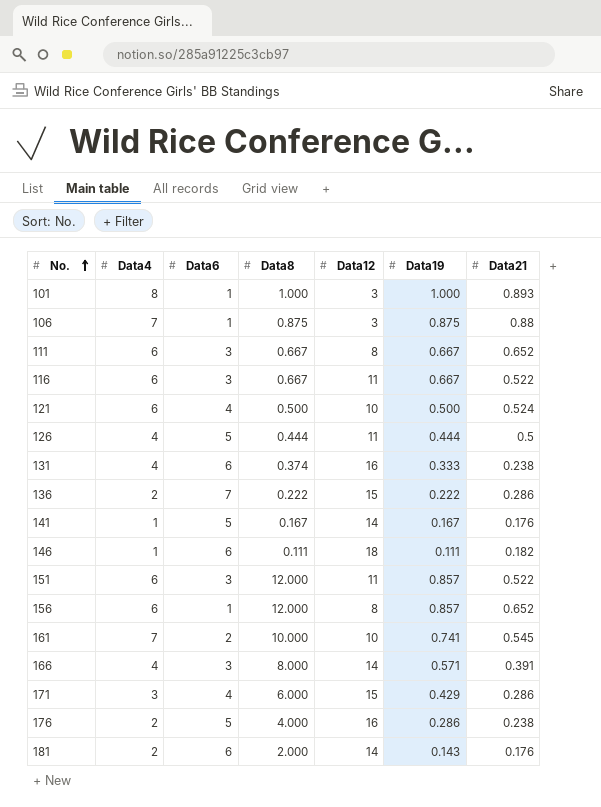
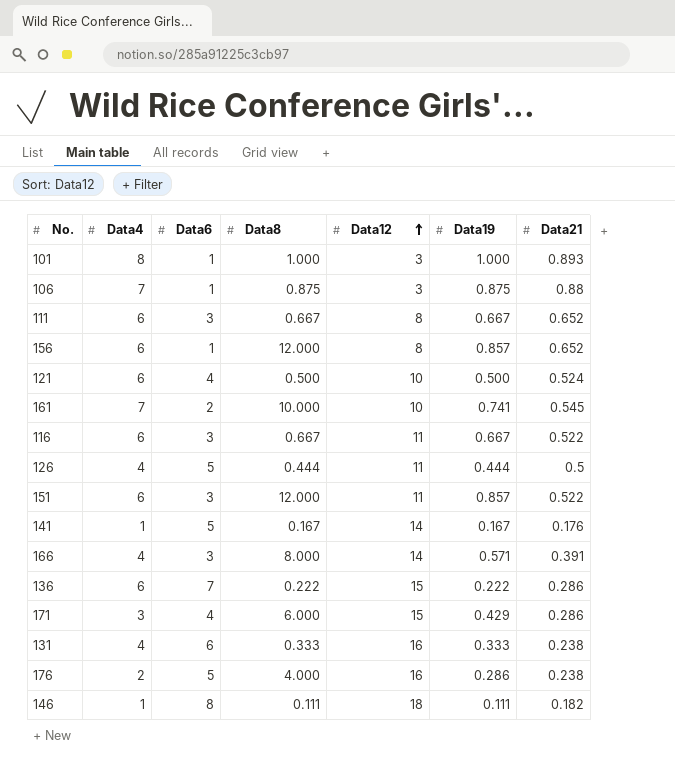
row order: No. ascending -> Data12 ascending
row 181: 2 | 6 | 2.000 | 14 | 0.143 | 0.176 -> none
136 | Data4: 2 -> 6
131 | Data8: 0.374 -> 0.333
146 | Data6: 6 -> 8

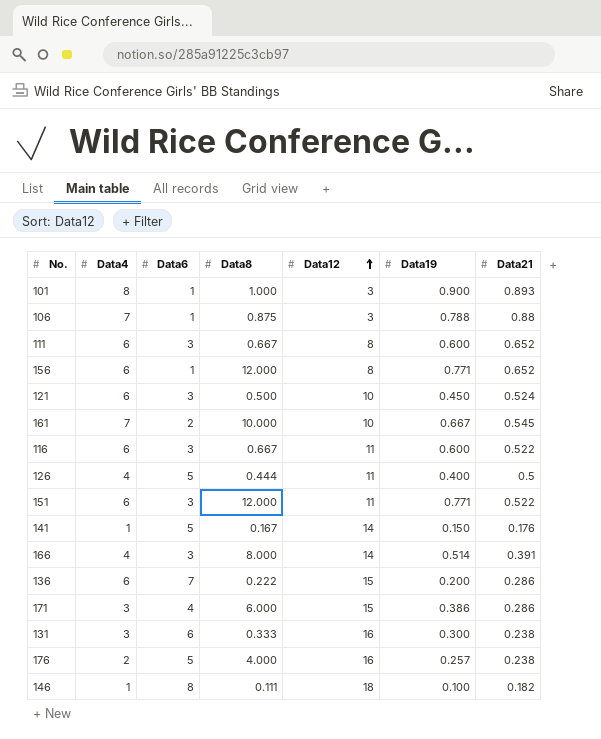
101 | Data19: 1.000 -> 0.900
106 | Data19: 0.875 -> 0.788
111 | Data19: 0.667 -> 0.600
156 | Data19: 0.857 -> 0.771
121 | Data6: 4 -> 3
121 | Data19: 0.500 -> 0.450
161 | Data19: 0.741 -> 0.667
116 | Data19: 0.667 -> 0.600
126 | Data19: 0.444 -> 0.400
151 | Data19: 0.857 -> 0.771
141 | Data19: 0.167 -> 0.150
166 | Data19: 0.571 -> 0.514
136 | Data19: 0.222 -> 0.200
171 | Data19: 0.429 -> 0.386
131 | Data4: 4 -> 3
131 | Data19: 0.333 -> 0.300
176 | Data19: 0.286 -> 0.257
146 | Data19: 0.111 -> 0.100

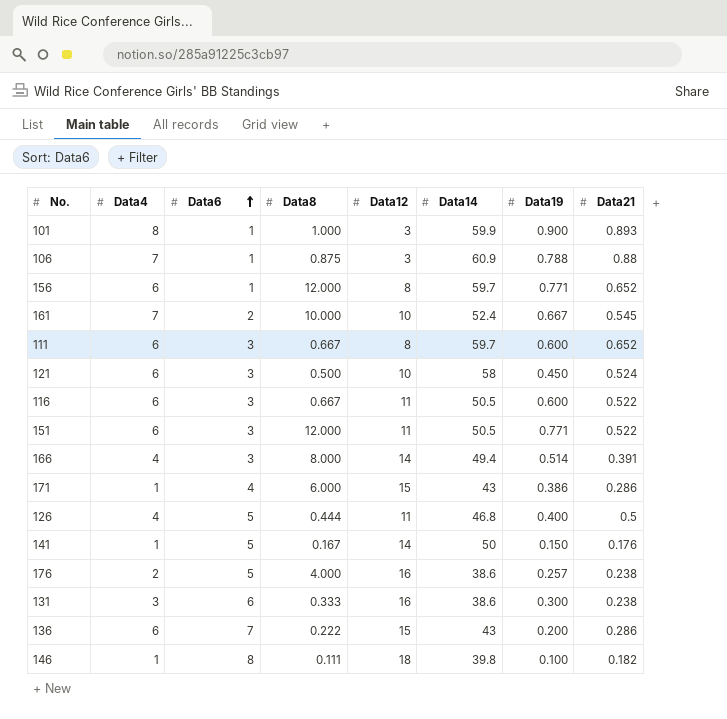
row order: Data12 ascending -> Data6 ascending
column Data14 | position: none -> 6
171 | Data4: 3 -> 1

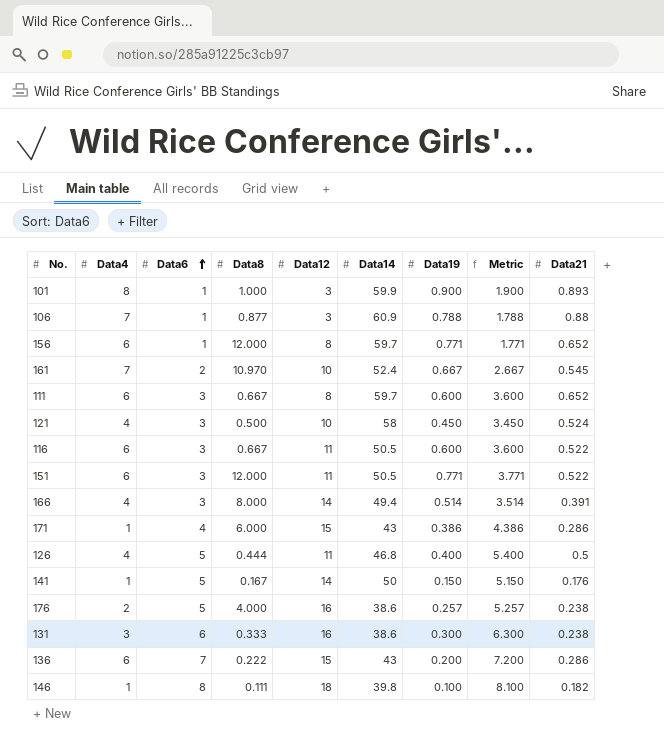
column Metric | formula: none -> [Data6] + [Data19]
106 | Data8: 0.875 -> 0.877
161 | Data8: 10.000 -> 10.970
121 | Data4: 6 -> 4

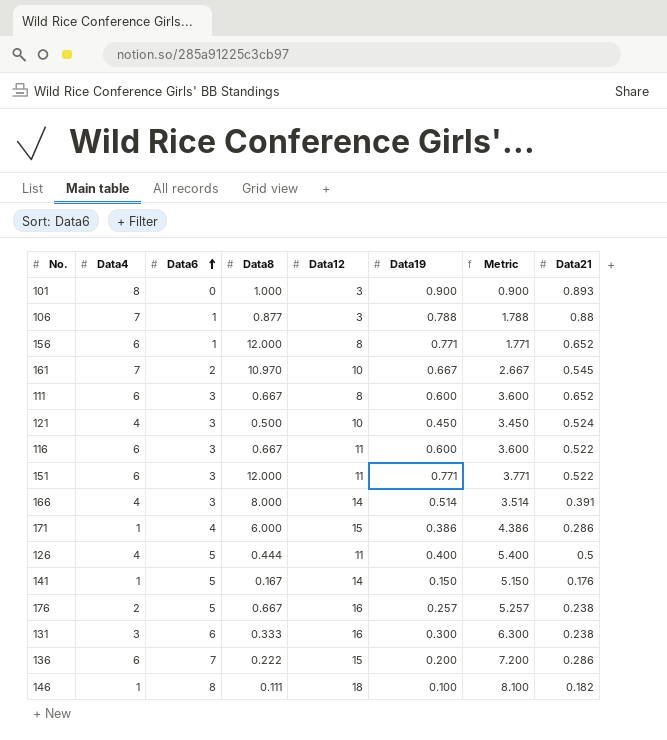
column Data14 | position: 6 -> none
101 | Data6: 1 -> 0
101 | Metric: 1.900 -> 0.900
176 | Data8: 4.000 -> 0.667

